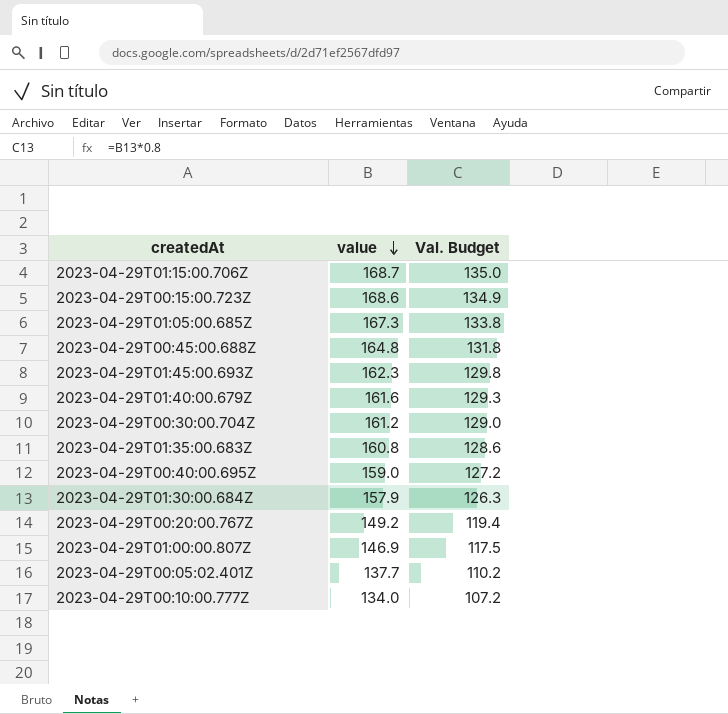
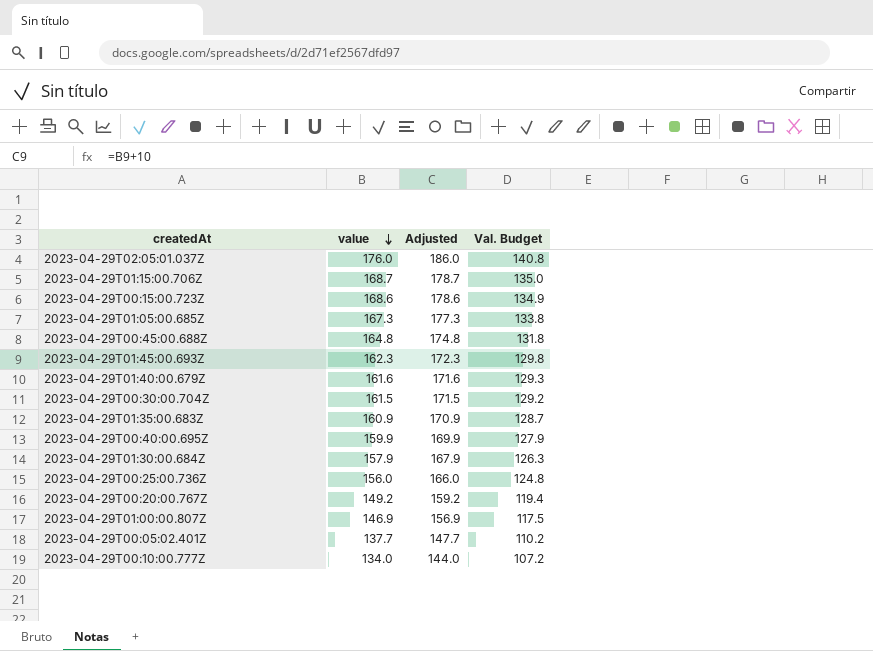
column Adjusted | formula: none -> [value] + 10
row 2023-04-29T02:05:01.037Z: none -> 176.0 | 186.0 | 140.8
2023-04-29T00:30:00.704Z | value: 161.2 -> 161.5
2023-04-29T00:30:00.704Z | Val. Budget: 129.0 -> 129.2
2023-04-29T01:35:00.683Z | value: 160.8 -> 160.9
2023-04-29T01:35:00.683Z | Val. Budget: 128.6 -> 128.7
2023-04-29T00:40:00.695Z | value: 159.0 -> 159.9
2023-04-29T00:40:00.695Z | Val. Budget: 127.2 -> 127.9
row 2023-04-29T00:25:00.736Z: none -> 156.0 | 166.0 | 124.8

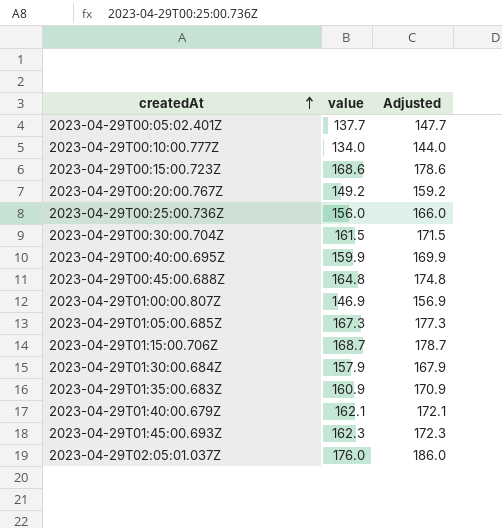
row order: value descending -> createdAt ascending
column Val. Budget | formula: [value] * 0.8 -> none
2023-04-29T01:40:00.679Z | value: 161.6 -> 162.1
2023-04-29T01:40:00.679Z | Adjusted: 171.6 -> 172.1

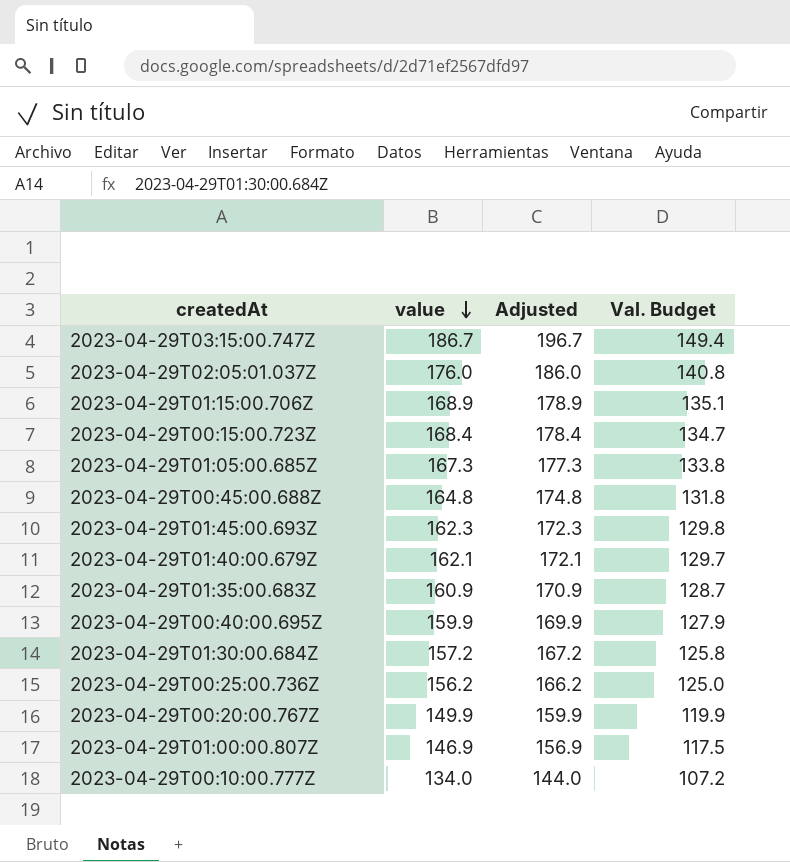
row order: createdAt ascending -> value descending
column Val. Budget | formula: none -> [value] * 0.8
row 2023-04-29T00:05:02.401Z: 137.7 | 147.7 -> none
row 2023-04-29T00:30:00.704Z: 161.5 | 171.5 -> none
row 2023-04-29T03:15:00.747Z: none -> 186.7 | 196.7 | 149.4
2023-04-29T01:15:00.706Z | value: 168.7 -> 168.9
2023-04-29T01:15:00.706Z | Adjusted: 178.7 -> 178.9
2023-04-29T00:15:00.723Z | value: 168.6 -> 168.4
2023-04-29T00:15:00.723Z | Adjusted: 178.6 -> 178.4
2023-04-29T01:30:00.684Z | value: 157.9 -> 157.2
2023-04-29T01:30:00.684Z | Adjusted: 167.9 -> 167.2
2023-04-29T00:25:00.736Z | value: 156.0 -> 156.2
2023-04-29T00:25:00.736Z | Adjusted: 166.0 -> 166.2
2023-04-29T00:20:00.767Z | value: 149.2 -> 149.9
2023-04-29T00:20:00.767Z | Adjusted: 159.2 -> 159.9

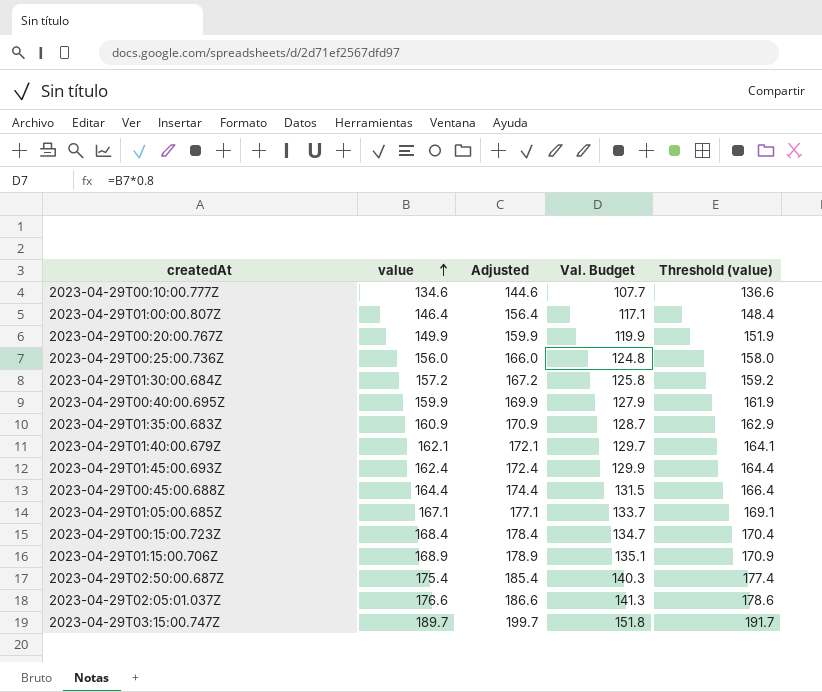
row order: value descending -> value ascending
column Threshold (value) | formula: none -> [value] + 2
2023-04-29T00:10:00.777Z | value: 134.0 -> 134.6
2023-04-29T00:10:00.777Z | Adjusted: 144.0 -> 144.6
2023-04-29T00:10:00.777Z | Val. Budget: 107.2 -> 107.7
2023-04-29T01:00:00.807Z | value: 146.9 -> 146.4
2023-04-29T01:00:00.807Z | Adjusted: 156.9 -> 156.4
2023-04-29T01:00:00.807Z | Val. Budget: 117.5 -> 117.1
2023-04-29T00:25:00.736Z | value: 156.2 -> 156.0
2023-04-29T00:25:00.736Z | Adjusted: 166.2 -> 166.0
2023-04-29T00:25:00.736Z | Val. Budget: 125.0 -> 124.8
2023-04-29T01:45:00.693Z | value: 162.3 -> 162.4
2023-04-29T01:45:00.693Z | Adjusted: 172.3 -> 172.4
2023-04-29T01:45:00.693Z | Val. Budget: 129.8 -> 129.9
2023-04-29T00:45:00.688Z | value: 164.8 -> 164.4
2023-04-29T00:45:00.688Z | Adjusted: 174.8 -> 174.4
2023-04-29T00:45:00.688Z | Val. Budget: 131.8 -> 131.5
2023-04-29T01:05:00.685Z | value: 167.3 -> 167.1
2023-04-29T01:05:00.685Z | Adjusted: 177.3 -> 177.1
2023-04-29T01:05:00.685Z | Val. Budget: 133.8 -> 133.7
row 2023-04-29T02:50:00.687Z: none -> 175.4 | 185.4 | 140.3 | 177.4
2023-04-29T02:05:01.037Z | value: 176.0 -> 176.6
2023-04-29T02:05:01.037Z | Adjusted: 186.0 -> 186.6
2023-04-29T02:05:01.037Z | Val. Budget: 140.8 -> 141.3
2023-04-29T03:15:00.747Z | value: 186.7 -> 189.7
2023-04-29T03:15:00.747Z | Adjusted: 196.7 -> 199.7
2023-04-29T03:15:00.747Z | Val. Budget: 149.4 -> 151.8

